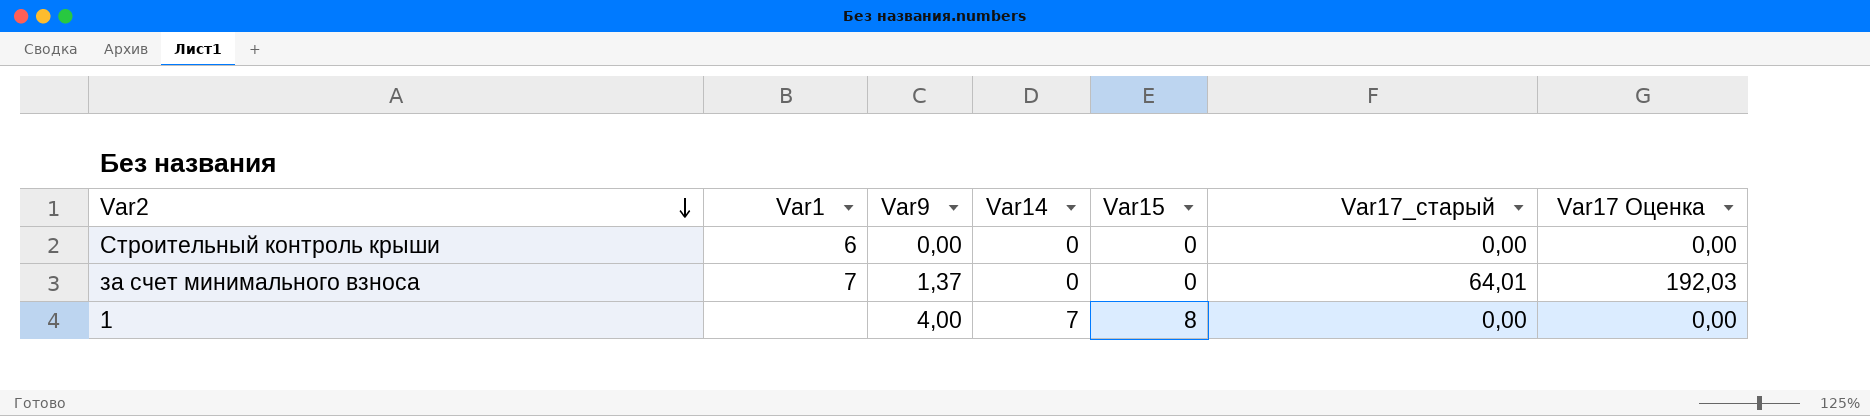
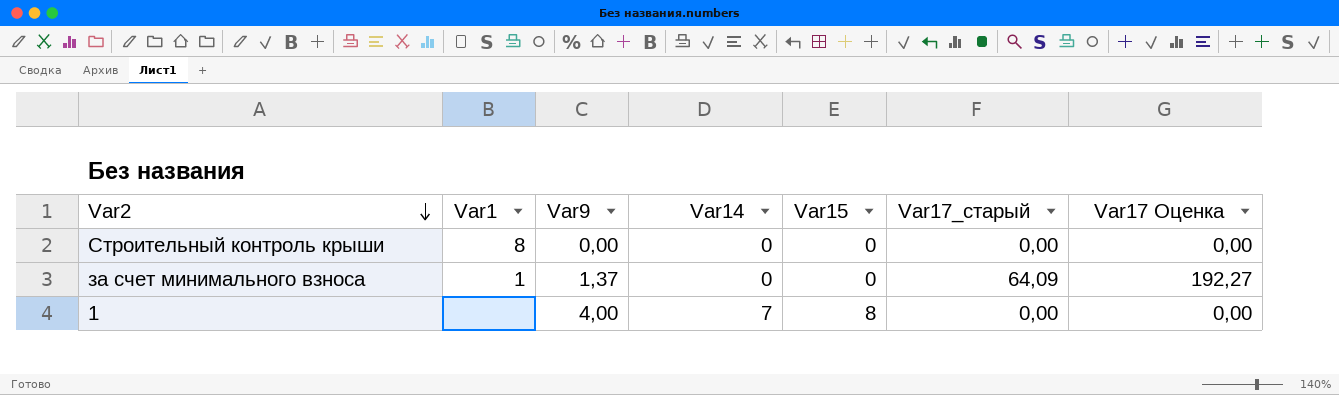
Строительный контроль крыши | Var1: 6 -> 8
за счет минимального взноса | Var1: 7 -> 1
за счет минимального взноса | Var17_старый: 64,01 -> 64,09
за счет минимального взноса | Var17 Оценка: 192,03 -> 192,27

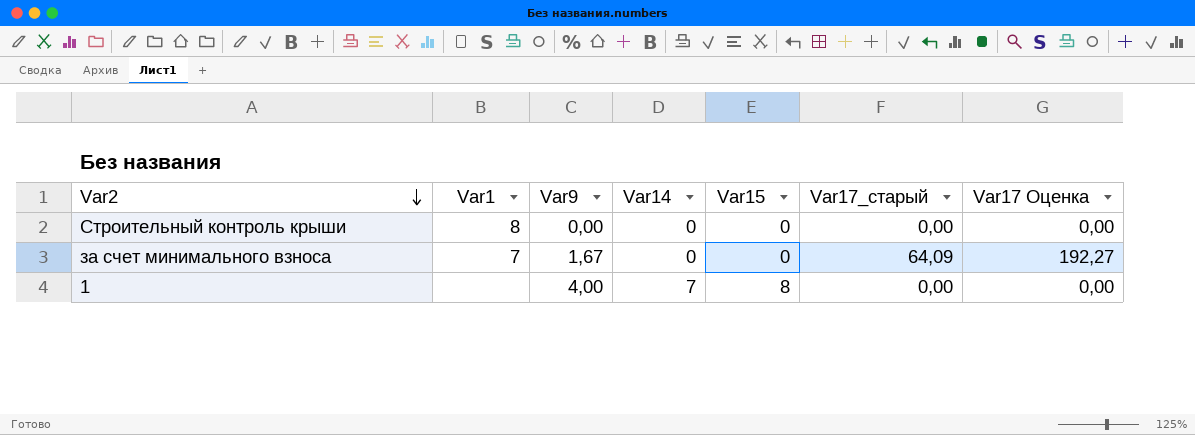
за счет минимального взноса | Var1: 1 -> 7
за счет минимального взноса | Var9: 1,37 -> 1,67

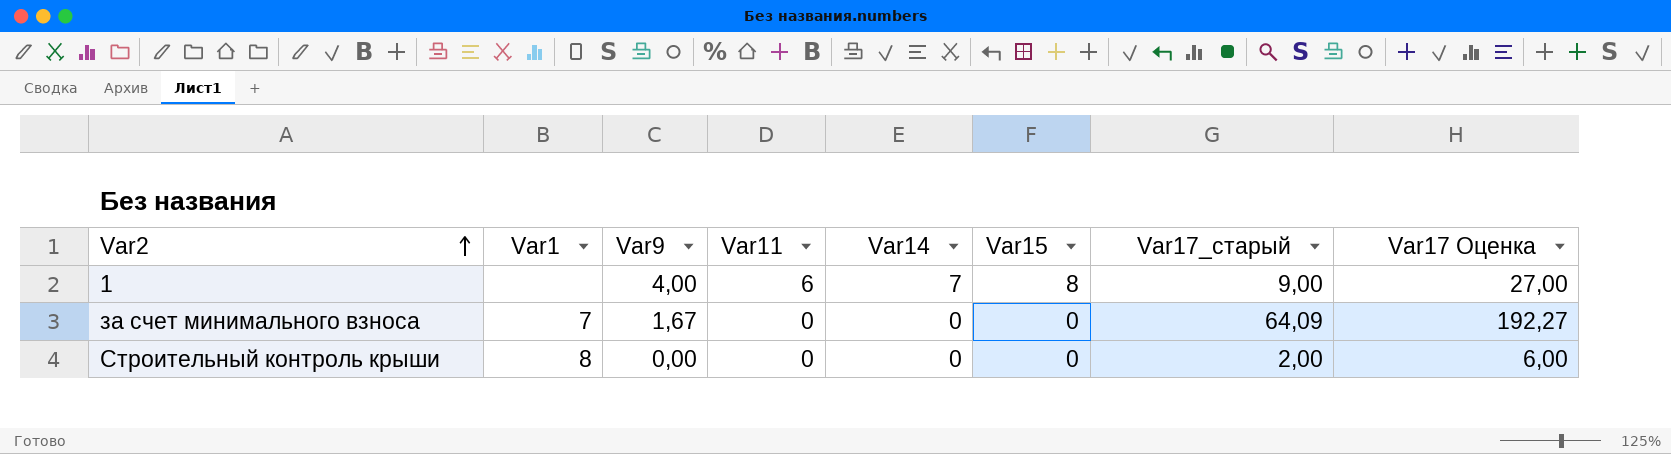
row order: Var2 descending -> Var2 ascending
column Var11 | position: none -> 4
1 | Var17_старый: 0,00 -> 9,00
1 | Var17 Оценка: 0,00 -> 27,00
Строительный контроль крыши | Var17_старый: 0,00 -> 2,00
Строительный контроль крыши | Var17 Оценка: 0,00 -> 6,00

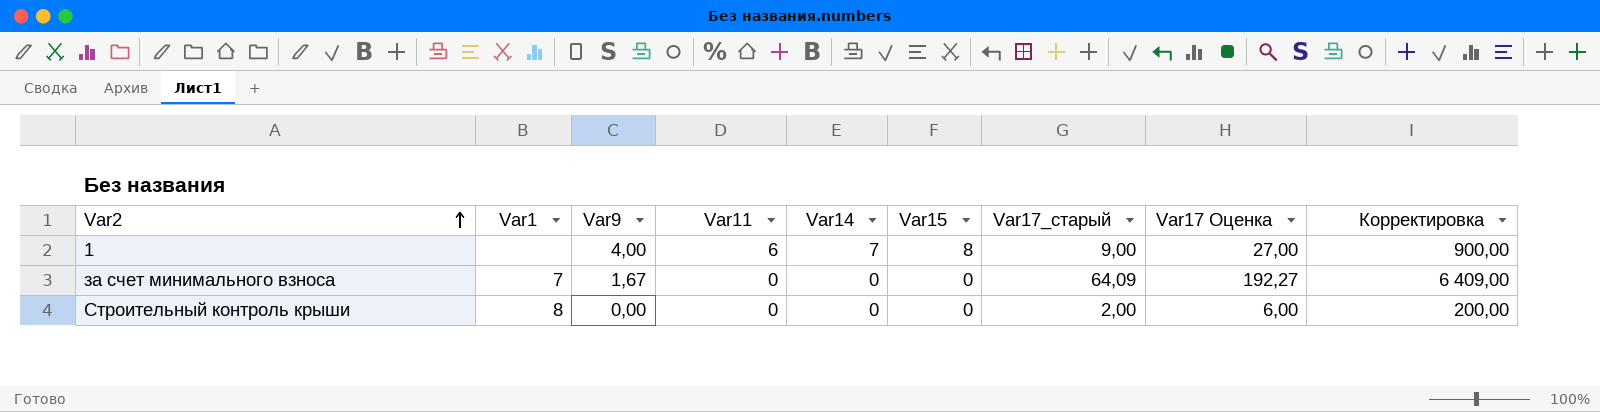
column Корректировка | formula: none -> [Var17_старый] * 100

